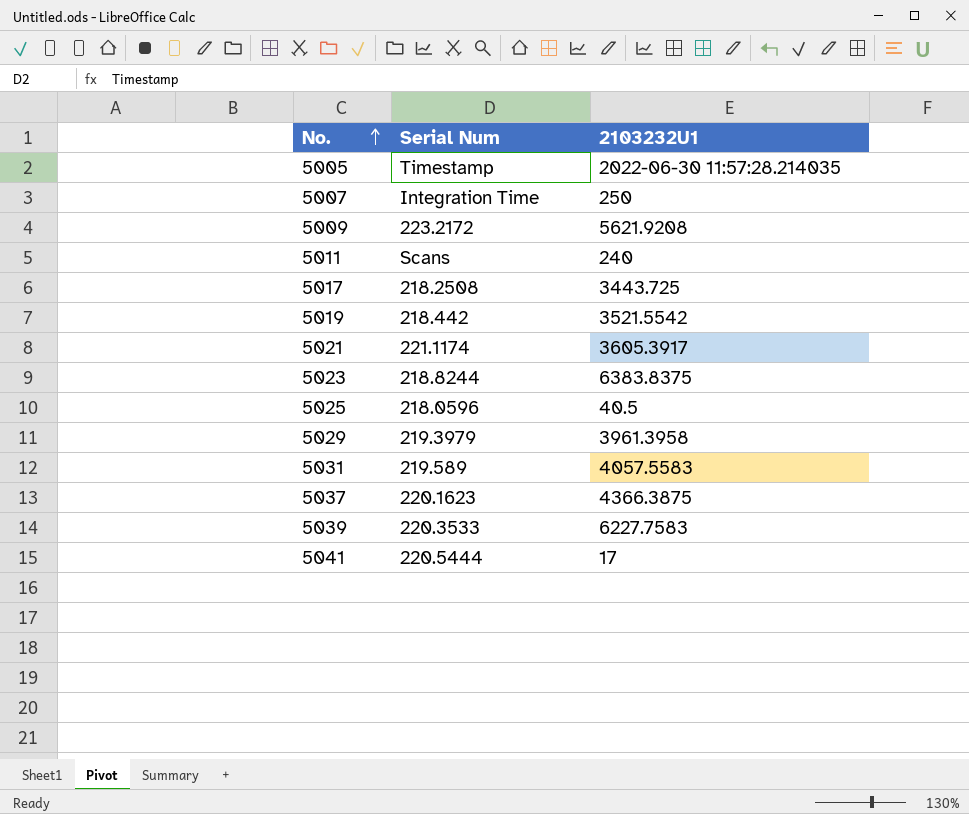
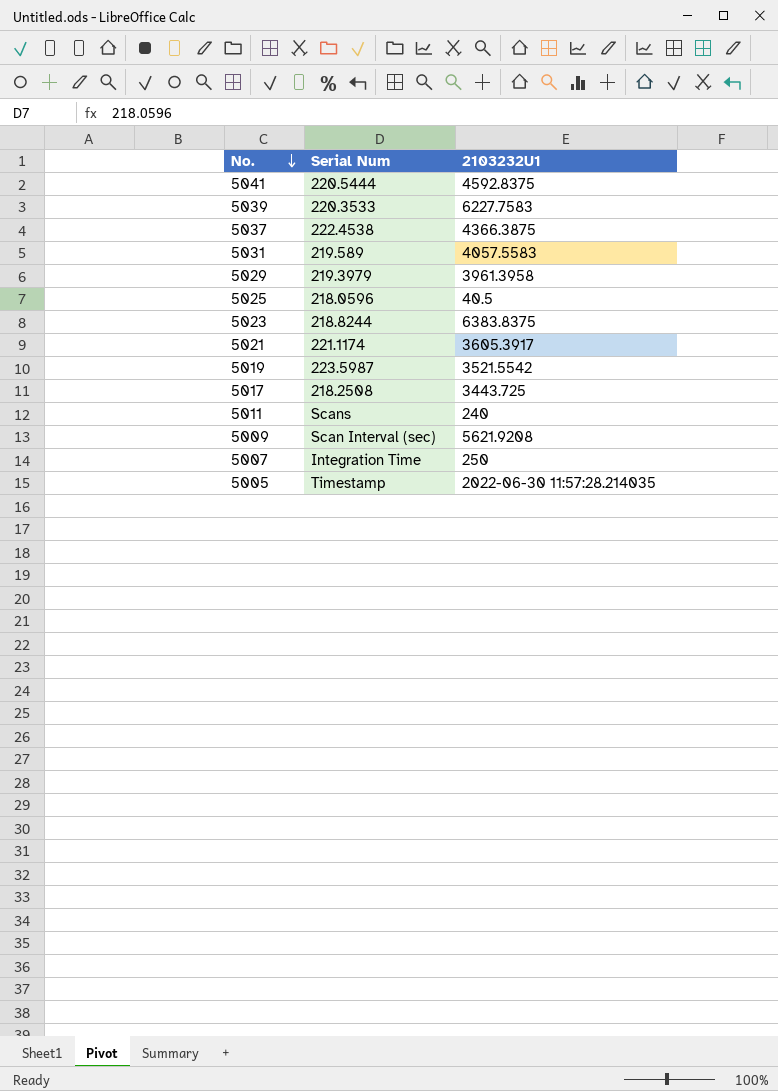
row order: No. ascending -> No. descending
5041 | 2103232U1: 17 -> 4592.8375
5037 | Serial Num: 220.1623 -> 222.4538
5019 | Serial Num: 218.442 -> 223.5987
5009 | Serial Num: 223.2172 -> Scan Interval (sec)

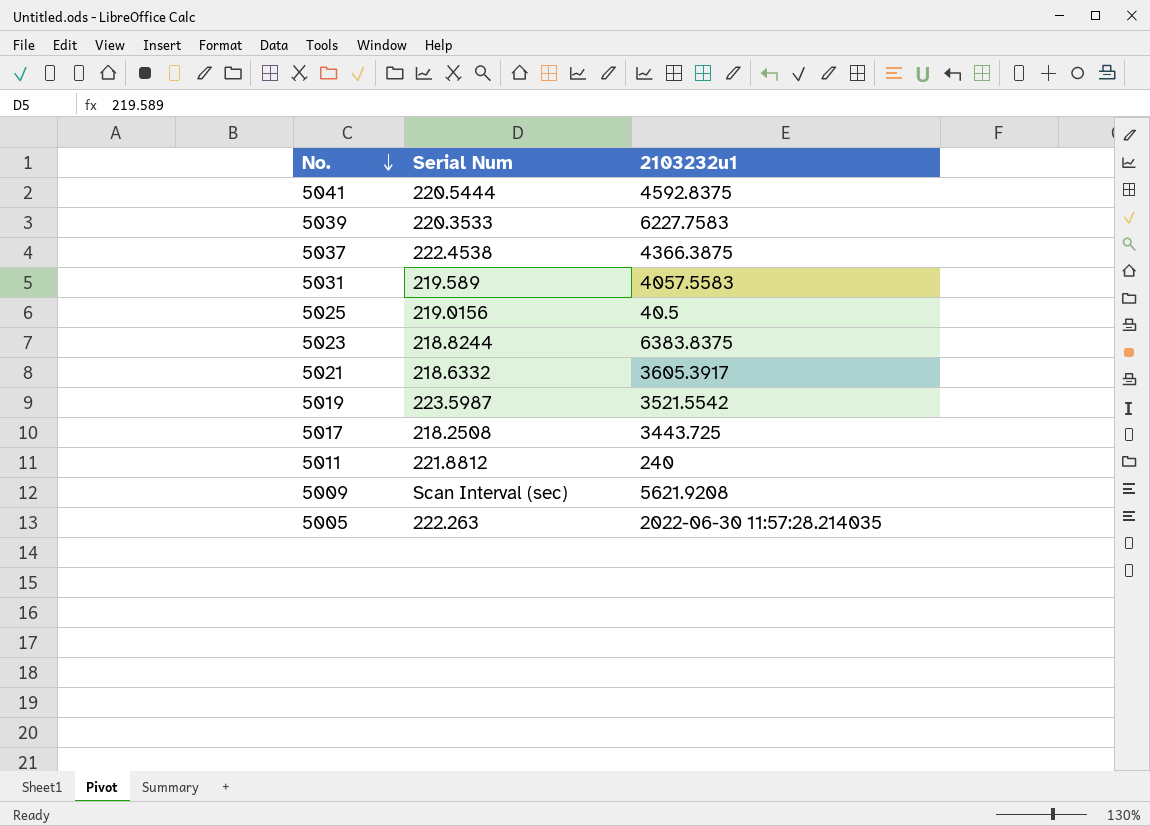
column name: 2103232U1 -> 2103232u1
row 5029: 219.3979 | 3961.3958 -> none
row 5007: Integration Time | 250 -> none
5025 | Serial Num: 218.0596 -> 219.0156
5021 | Serial Num: 221.1174 -> 218.6332
5011 | Serial Num: Scans -> 221.8812
5005 | Serial Num: Timestamp -> 222.263

